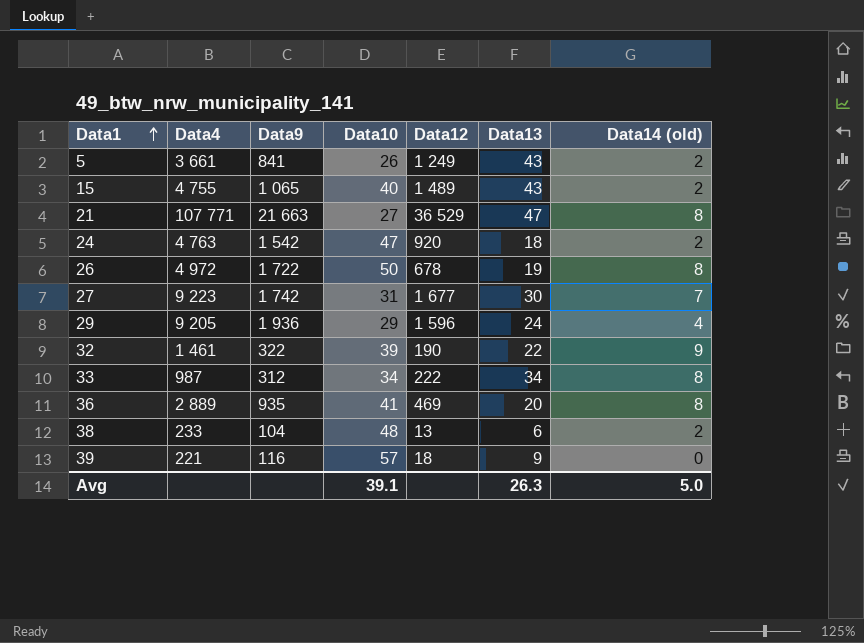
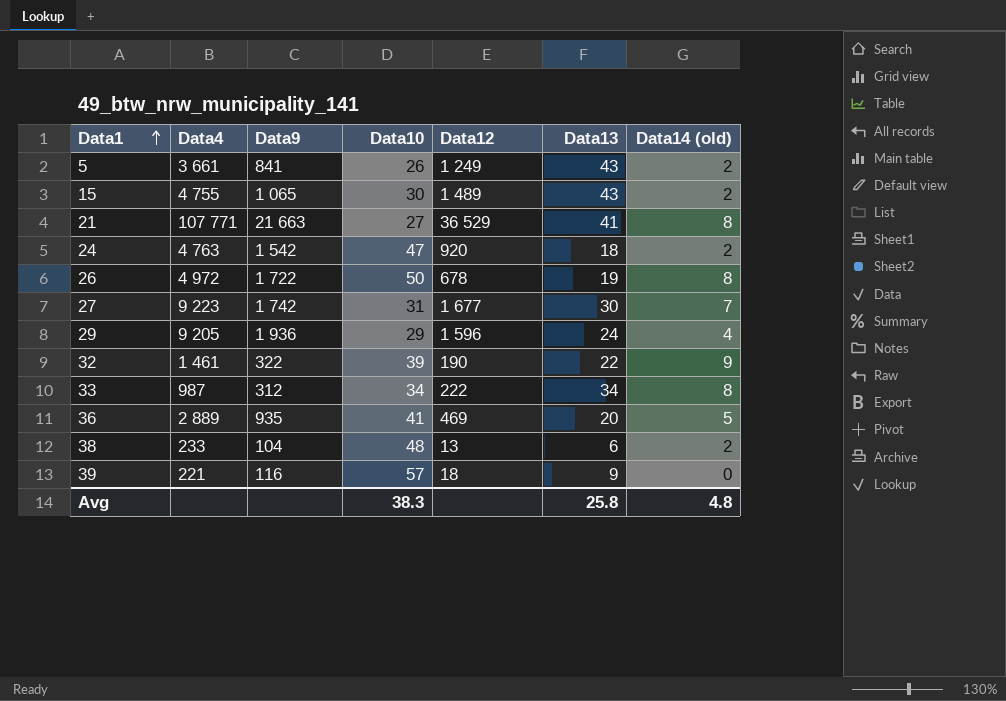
15 | Data10: 40 -> 30
21 | Data13: 47 -> 41
36 | Data14 (old): 8 -> 5
Avg | Data10: 39.1 -> 38.3
Avg | Data13: 26.3 -> 25.8
Avg | Data14 (old): 5.0 -> 4.8

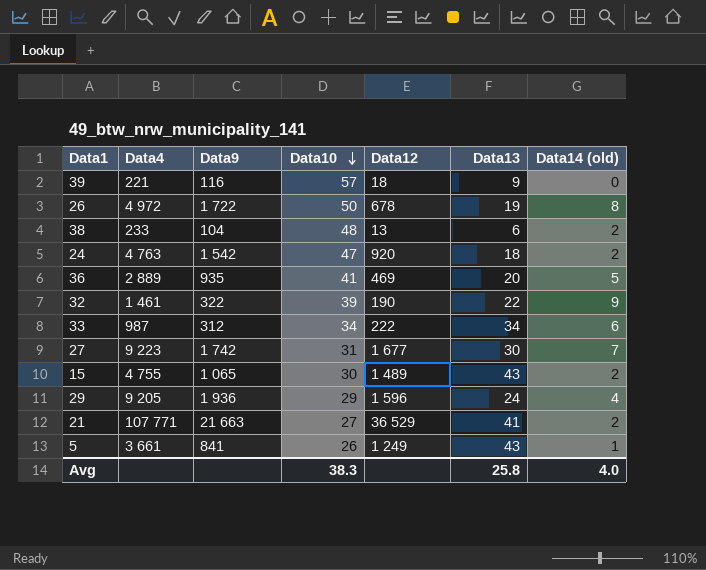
row order: Data1 ascending -> Data10 descending
33 | Data14 (old): 8 -> 6
21 | Data14 (old): 8 -> 2
5 | Data14 (old): 2 -> 1
Avg | Data14 (old): 4.8 -> 4.0

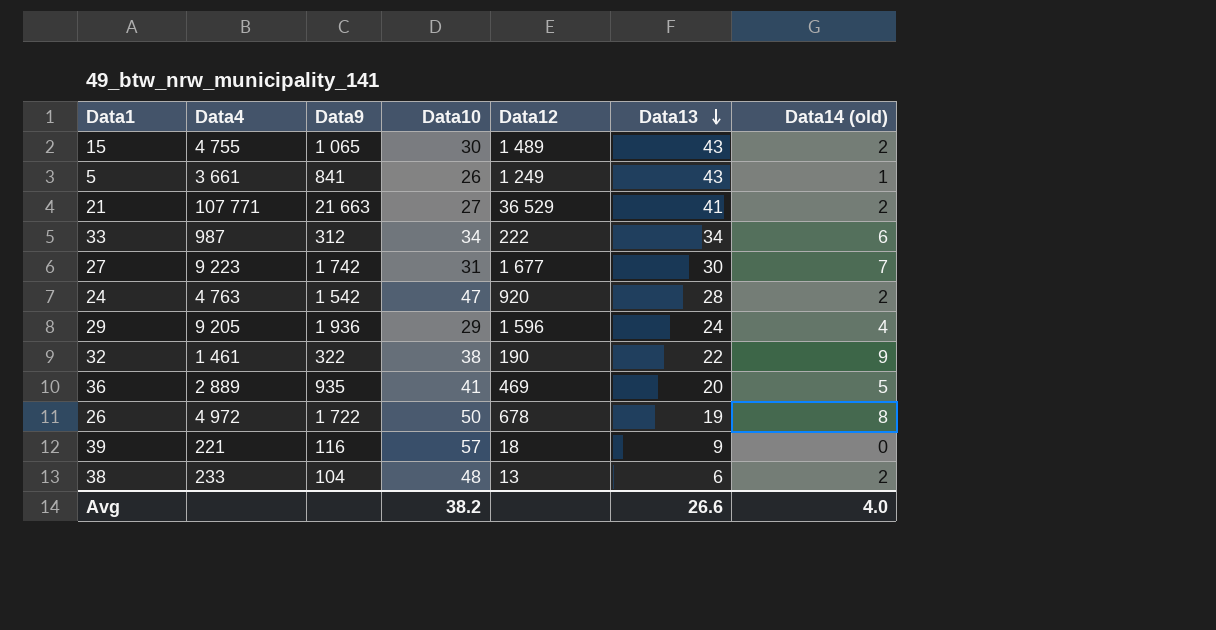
row order: Data10 descending -> Data13 descending
24 | Data13: 18 -> 28
32 | Data10: 39 -> 38
Avg | Data10: 38.3 -> 38.2
Avg | Data13: 25.8 -> 26.6

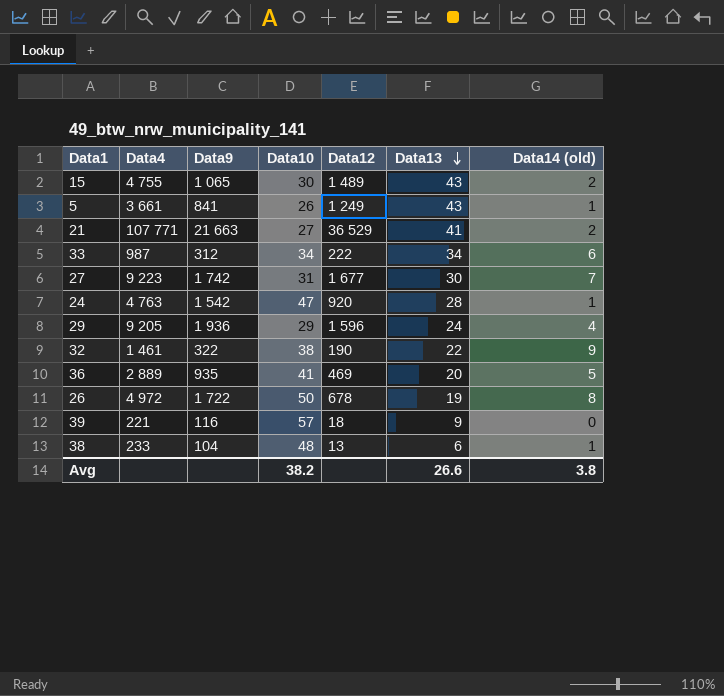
24 | Data14 (old): 2 -> 1
38 | Data14 (old): 2 -> 1
Avg | Data14 (old): 4.0 -> 3.8

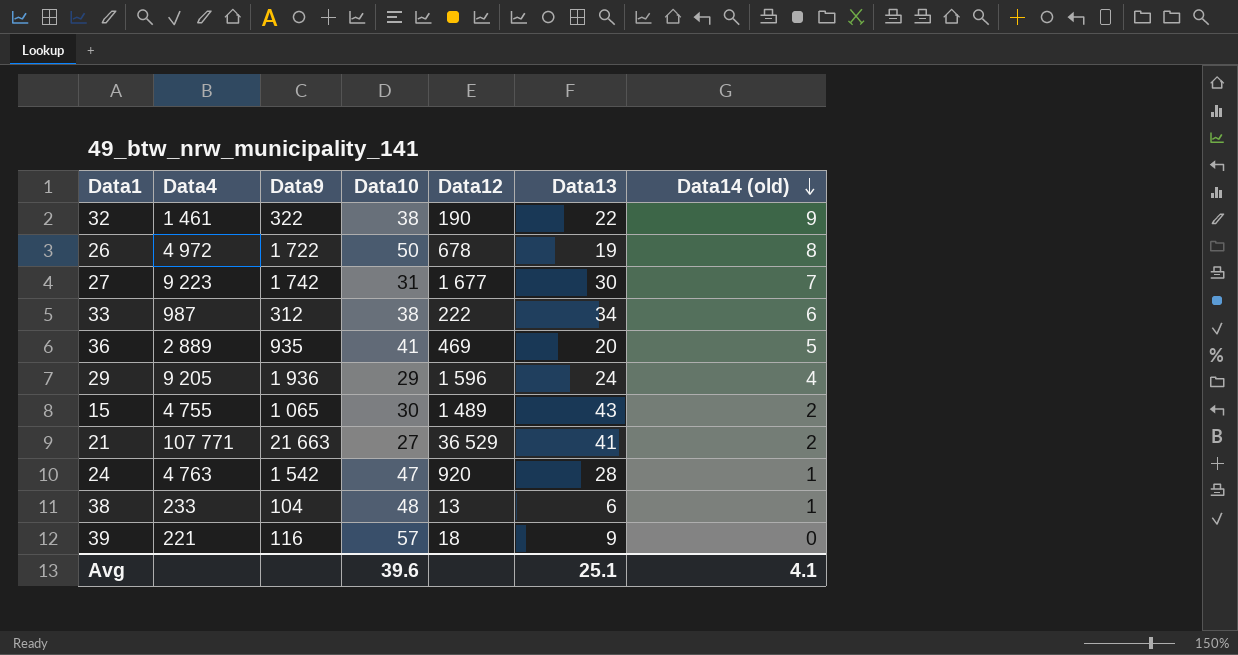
row order: Data13 descending -> Data14 (old) descending
row 5: 3 661 | 841 | 26 | 1 249 | 43 | 1 -> none
33 | Data10: 34 -> 38
Avg | Data10: 38.2 -> 39.6
Avg | Data13: 26.6 -> 25.1
Avg | Data14 (old): 3.8 -> 4.1

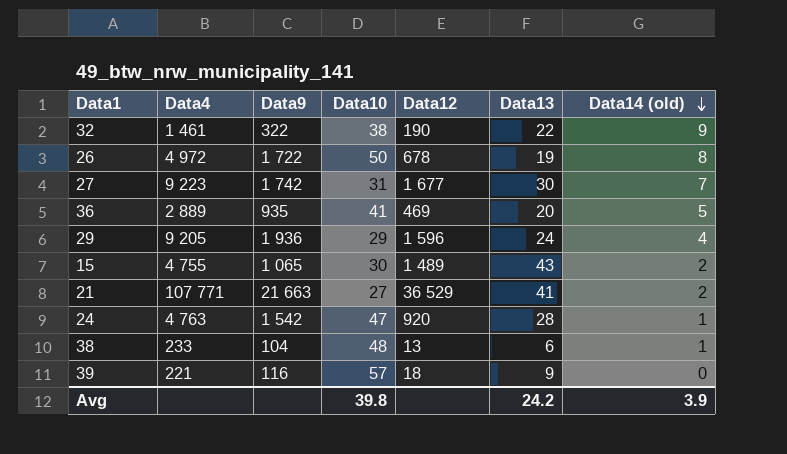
row 33: 987 | 312 | 38 | 222 | 34 | 6 -> none
Avg | Data10: 39.6 -> 39.8
Avg | Data13: 25.1 -> 24.2
Avg | Data14 (old): 4.1 -> 3.9

